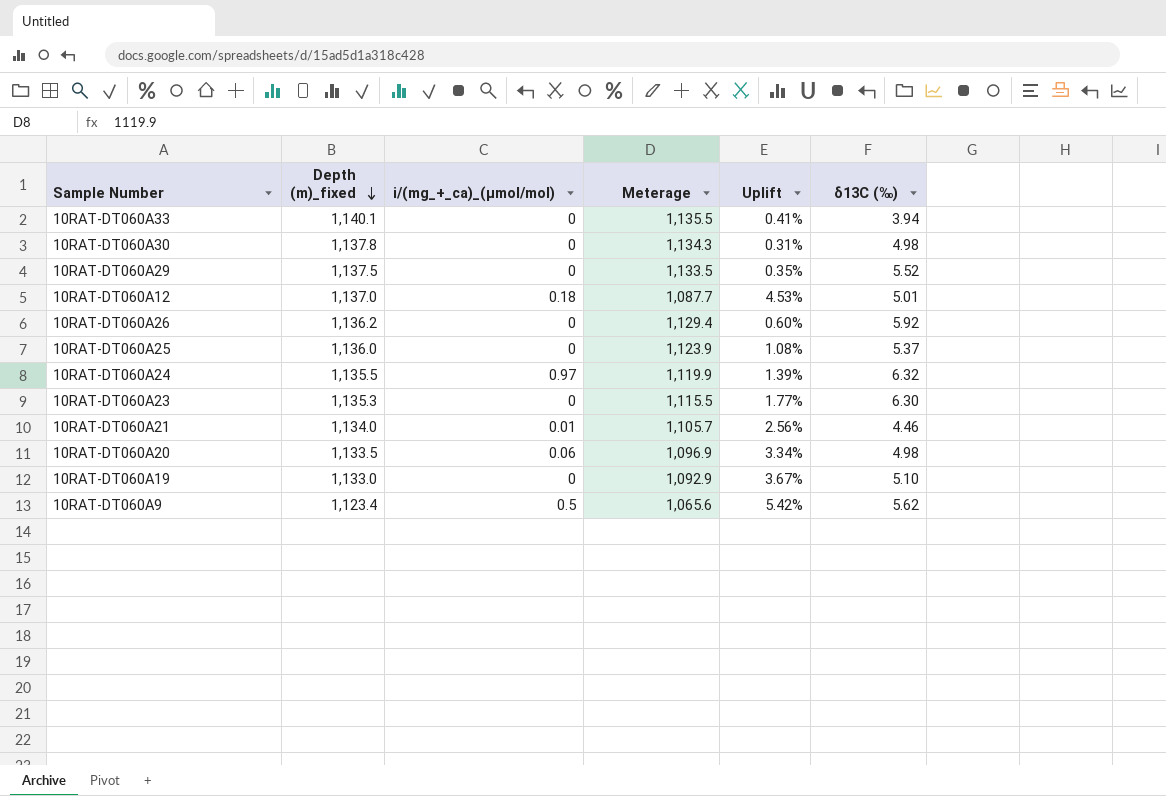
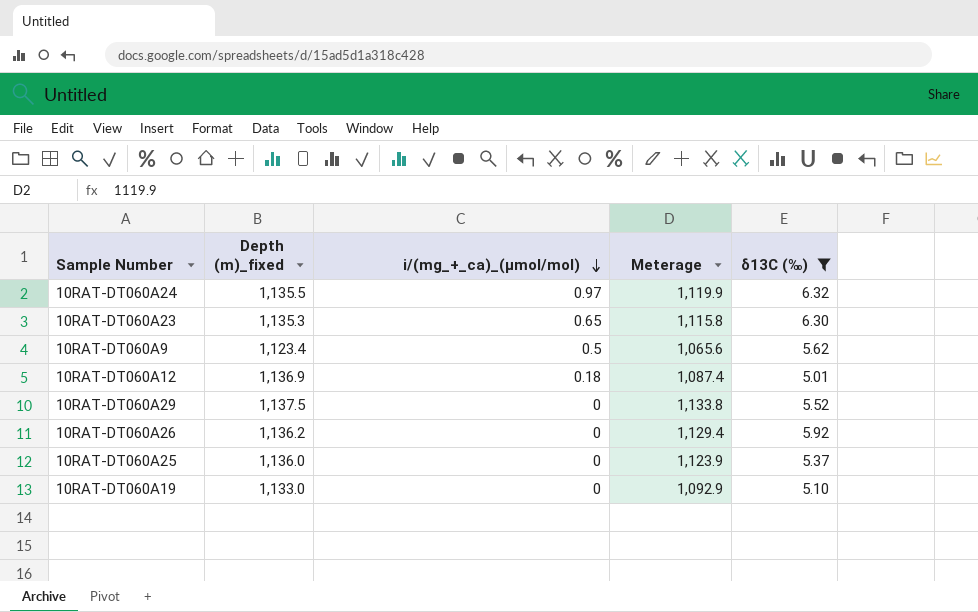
filter: none -> δ13C (‰) >= 5.01
row order: Depth (m)_fixed descending -> i/(mg_+_ca)_(μmol/mol) descending
column Uplift | formula: ([Depth (m)_fixed] - [Meterage]) / [Meterage] -> none
10RAT-DT060A23 | i/(mg_+_ca)_(μmol/mol): 0 -> 0.65
10RAT-DT060A23 | Meterage: 1,115.5 -> 1,115.8
10RAT-DT060A12 | Depth (m)_fixed: 1,137.0 -> 1,136.9
10RAT-DT060A12 | Meterage: 1,087.7 -> 1,087.4
10RAT-DT060A29 | Meterage: 1,133.5 -> 1,133.8

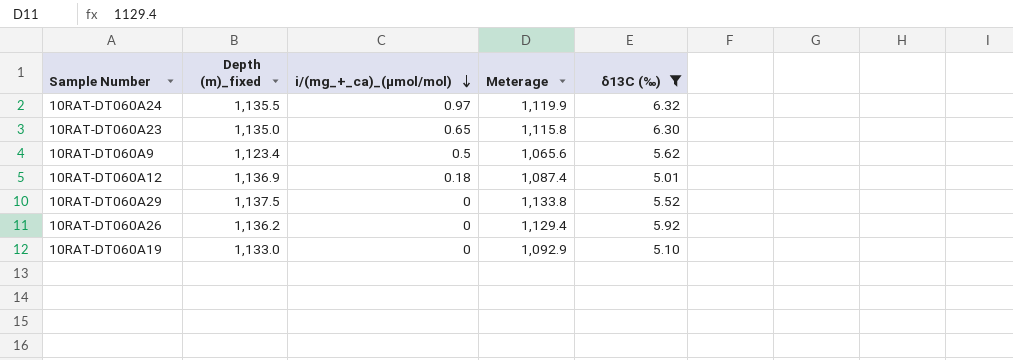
row 10RAT-DT060A25: 1,136.0 | 0 | 1,123.9 | 5.37 -> none
10RAT-DT060A23 | Depth (m)_fixed: 1,135.3 -> 1,135.0

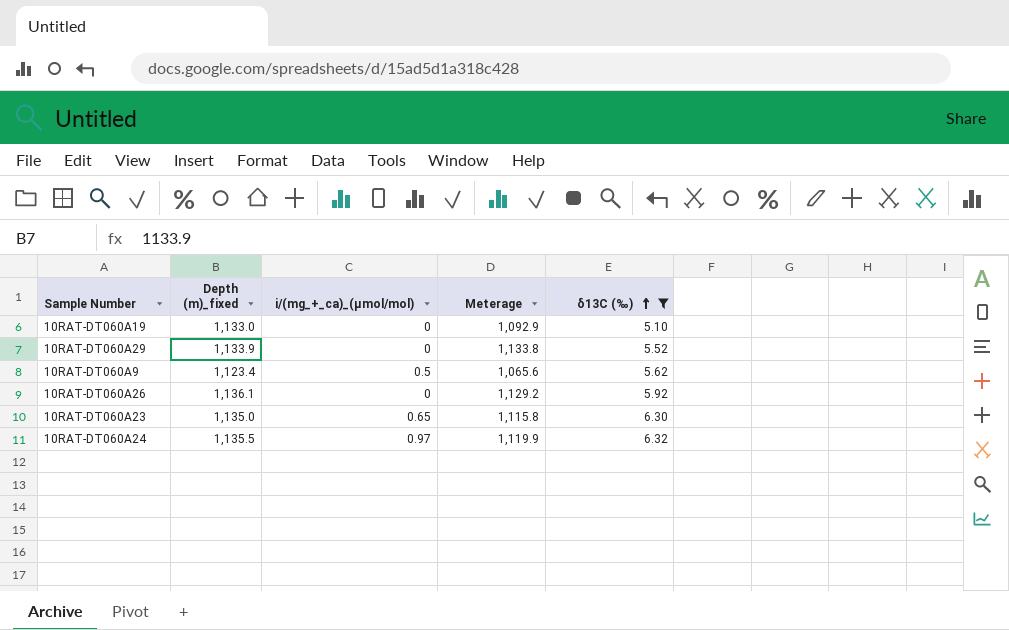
row order: i/(mg_+_ca)_(μmol/mol) descending -> δ13C (‰) ascending
row 10RAT-DT060A12: 1,136.9 | 0.18 | 1,087.4 | 5.01 -> none
10RAT-DT060A29 | Depth (m)_fixed: 1,137.5 -> 1,133.9
10RAT-DT060A26 | Depth (m)_fixed: 1,136.2 -> 1,136.1
10RAT-DT060A26 | Meterage: 1,129.4 -> 1,129.2

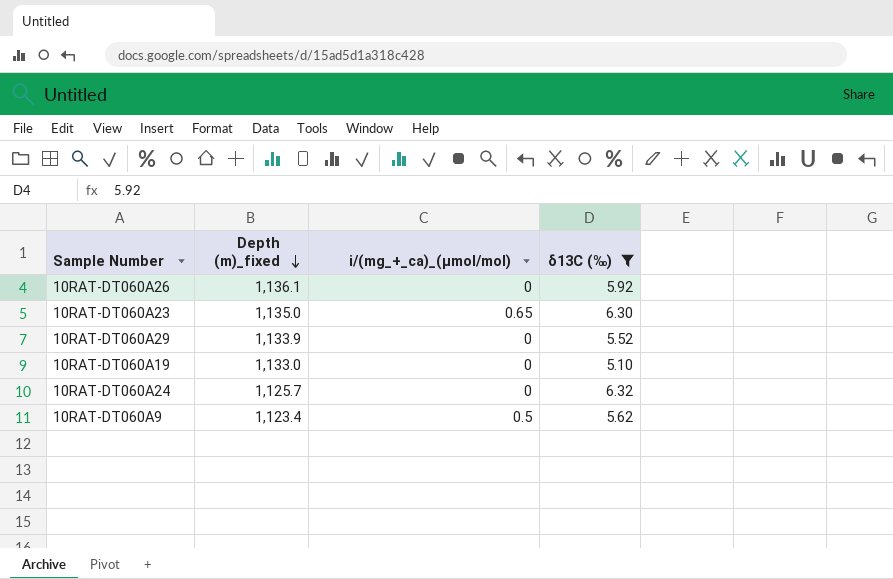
row order: δ13C (‰) ascending -> Depth (m)_fixed descending
column Meterage | position: 4 -> none
10RAT-DT060A24 | Depth (m)_fixed: 1,135.5 -> 1,125.7
10RAT-DT060A24 | i/(mg_+_ca)_(μmol/mol): 0.97 -> 0

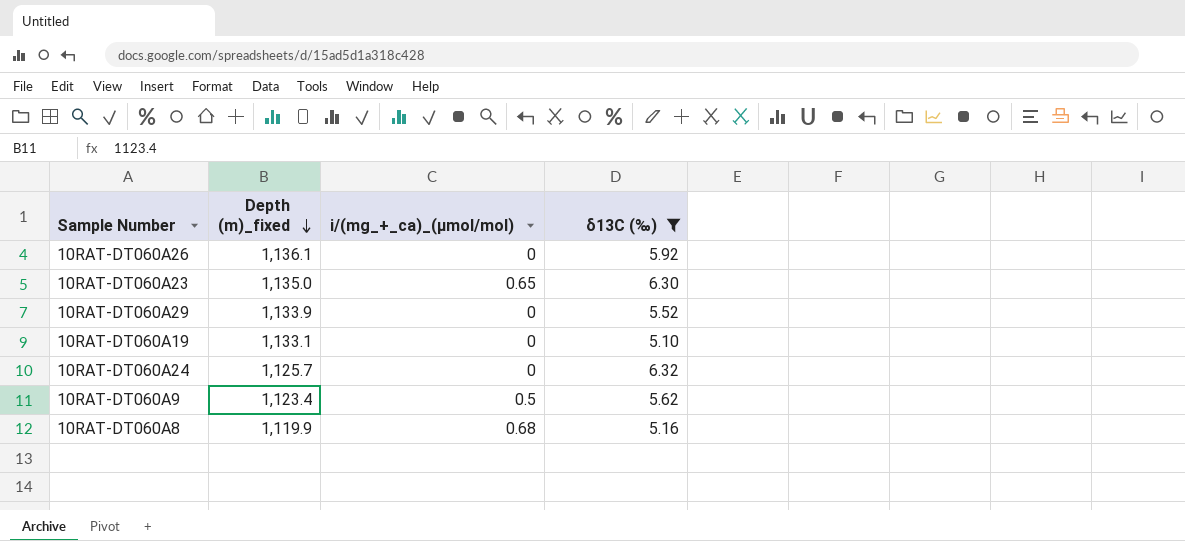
10RAT-DT060A19 | Depth (m)_fixed: 1,133.0 -> 1,133.1
row 10RAT-DT060A8: none -> 1,119.9 | 0.68 | 5.16

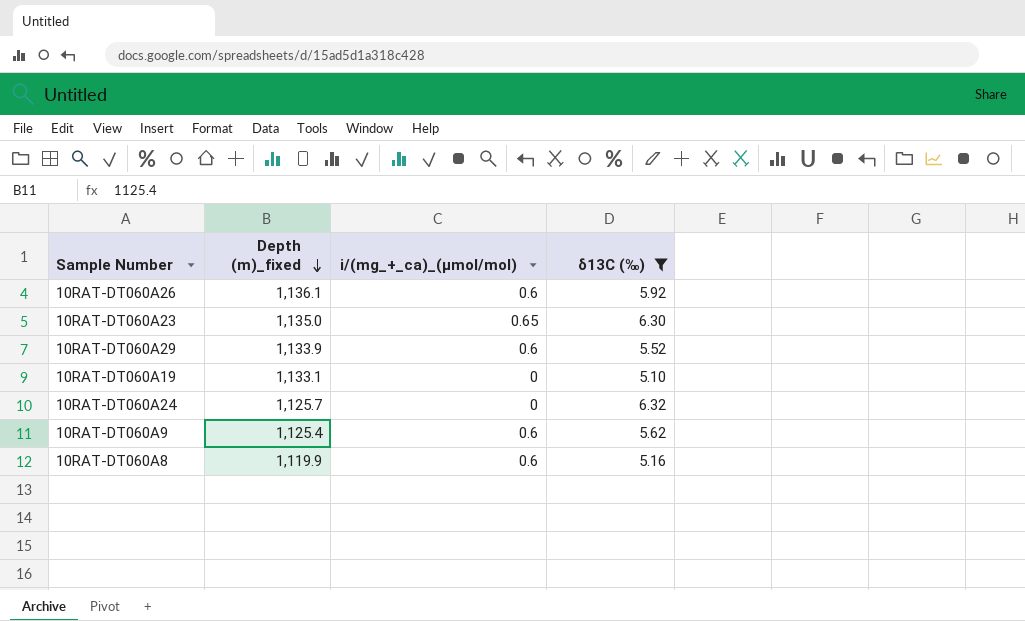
10RAT-DT060A26 | i/(mg_+_ca)_(μmol/mol): 0 -> 0.6
10RAT-DT060A29 | i/(mg_+_ca)_(μmol/mol): 0 -> 0.6
10RAT-DT060A9 | Depth (m)_fixed: 1,123.4 -> 1,125.4
10RAT-DT060A9 | i/(mg_+_ca)_(μmol/mol): 0.5 -> 0.6
10RAT-DT060A8 | i/(mg_+_ca)_(μmol/mol): 0.68 -> 0.6

